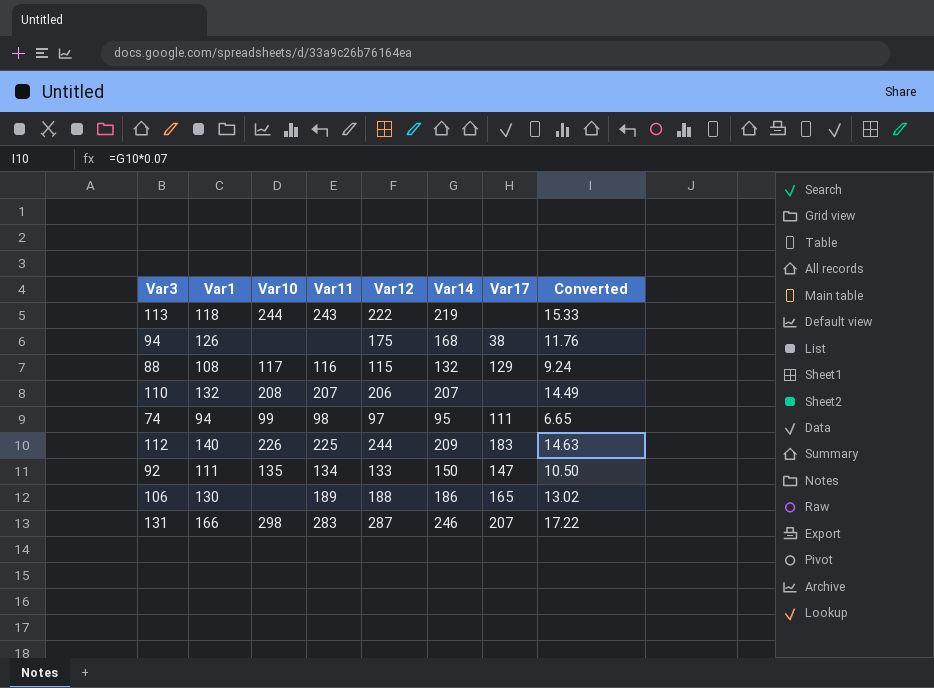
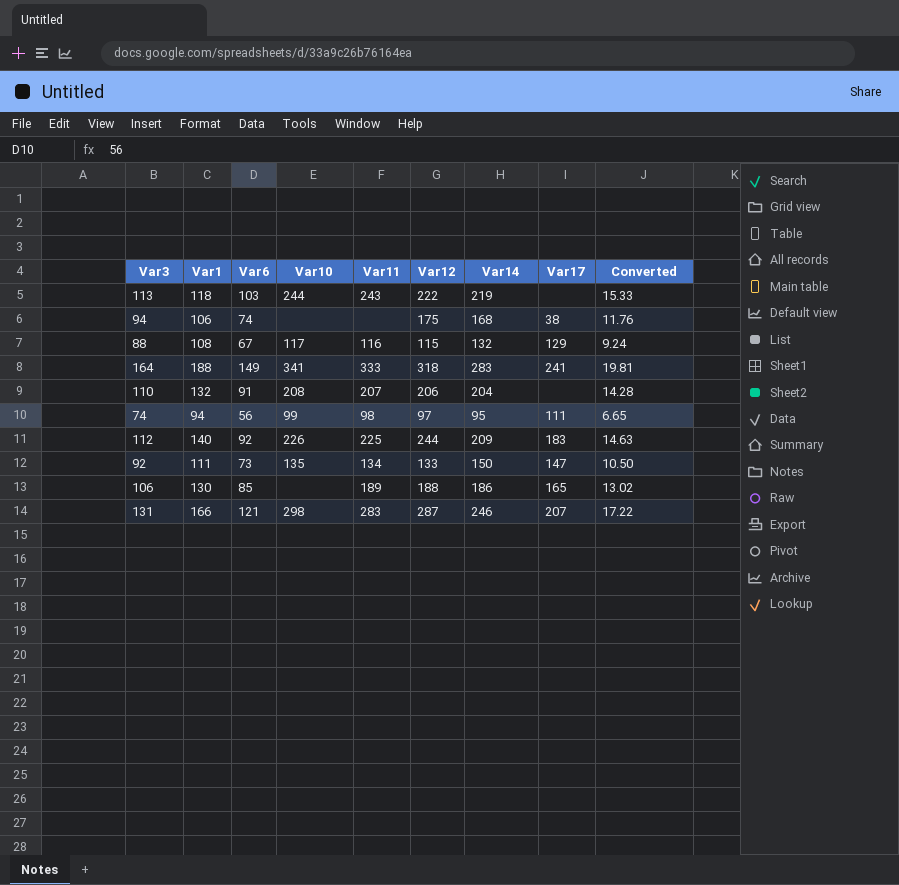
column Var6 | position: none -> 3
94 | Var1: 126 -> 106
row 164: none -> 188 | 149 | 341 | 333 | 318 | 283 | 241 | 19.81
110 | Var14: 207 -> 204
110 | Converted: 14.49 -> 14.28

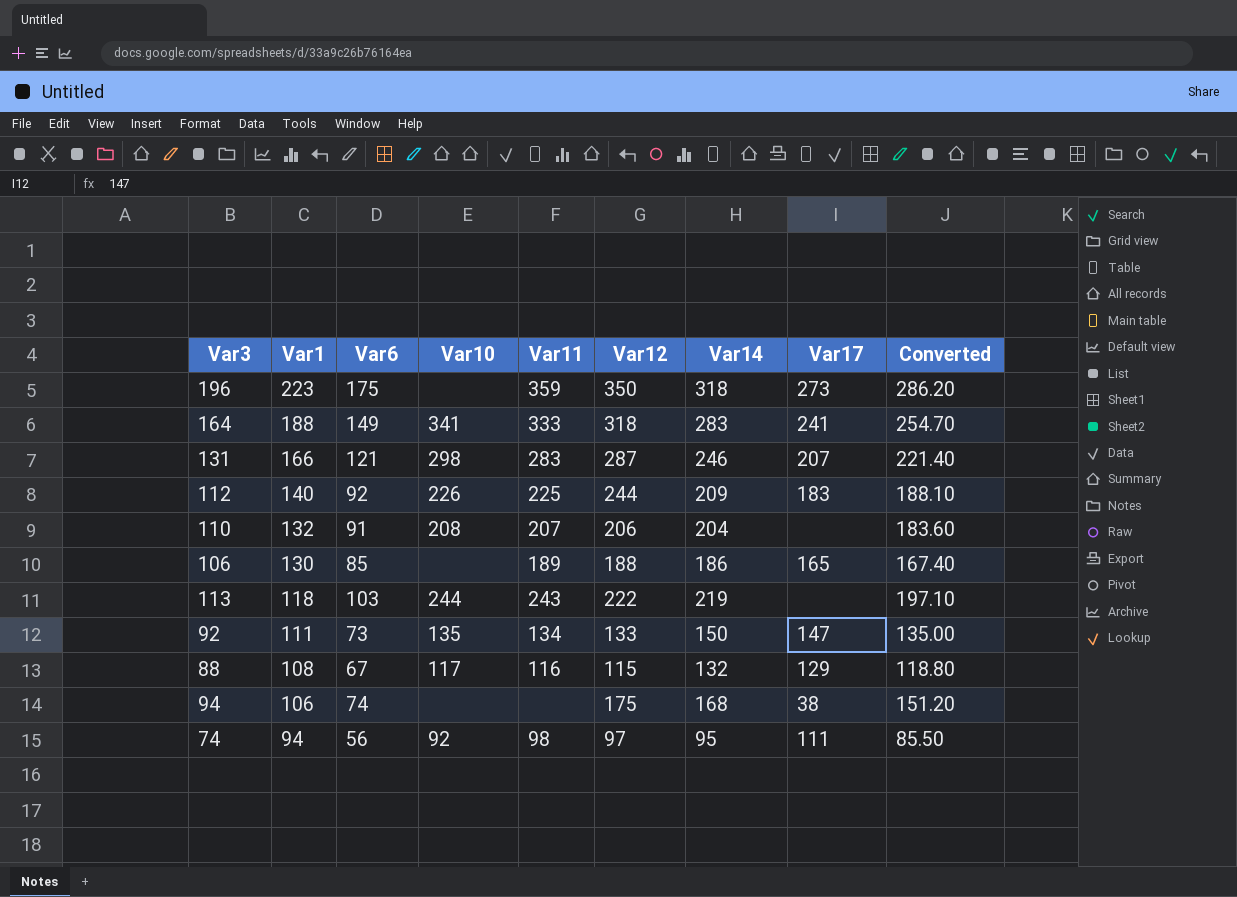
row order: none -> Var1 descending
column Converted | formula: [Var14] * 0.07 -> [Var14] * 0.9
row 196: none -> 223 | 175 | none | 359 | 350 | 318 | 273 | 286.20
74 | Var10: 99 -> 92

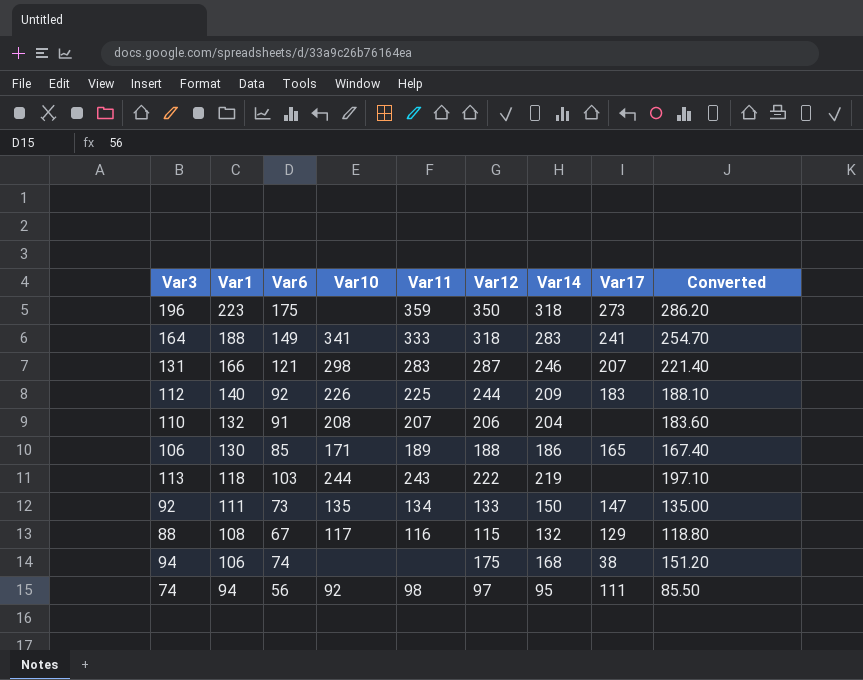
106 | Var10: none -> 171

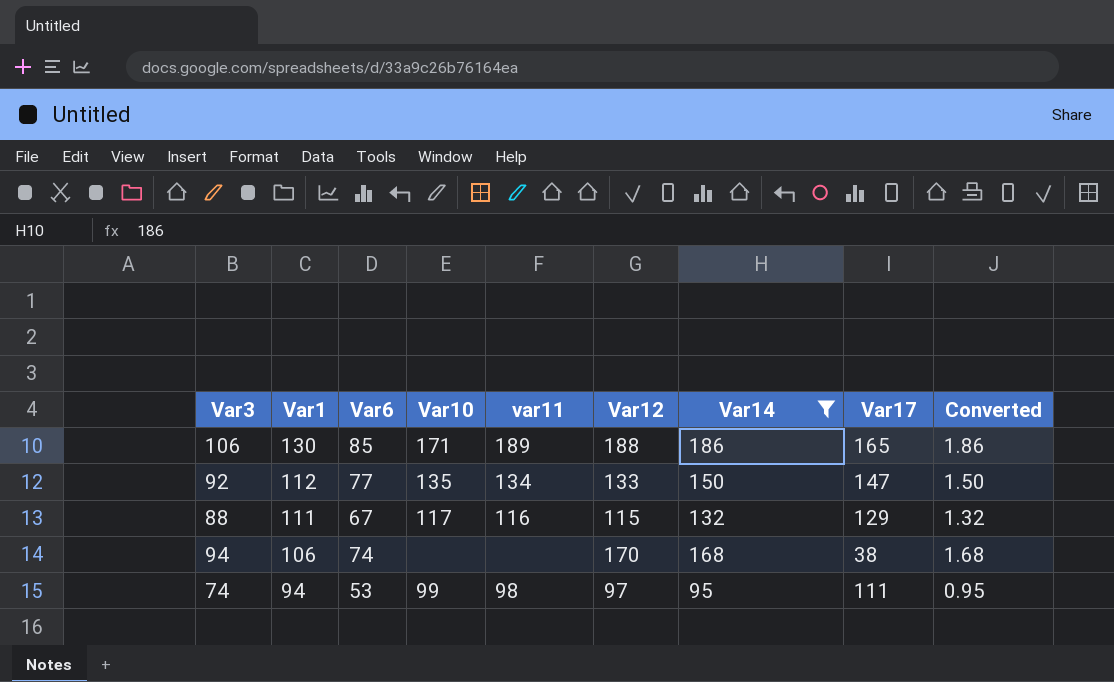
filter: none -> Var14 <= 186
column name: Var11 -> var11
column Converted | formula: [Var14] * 0.9 -> [Var14] * 0.01
92 | Var1: 111 -> 112
92 | Var6: 73 -> 77
88 | Var1: 108 -> 111
94 | Var12: 175 -> 170
74 | Var6: 56 -> 53
74 | Var10: 92 -> 99

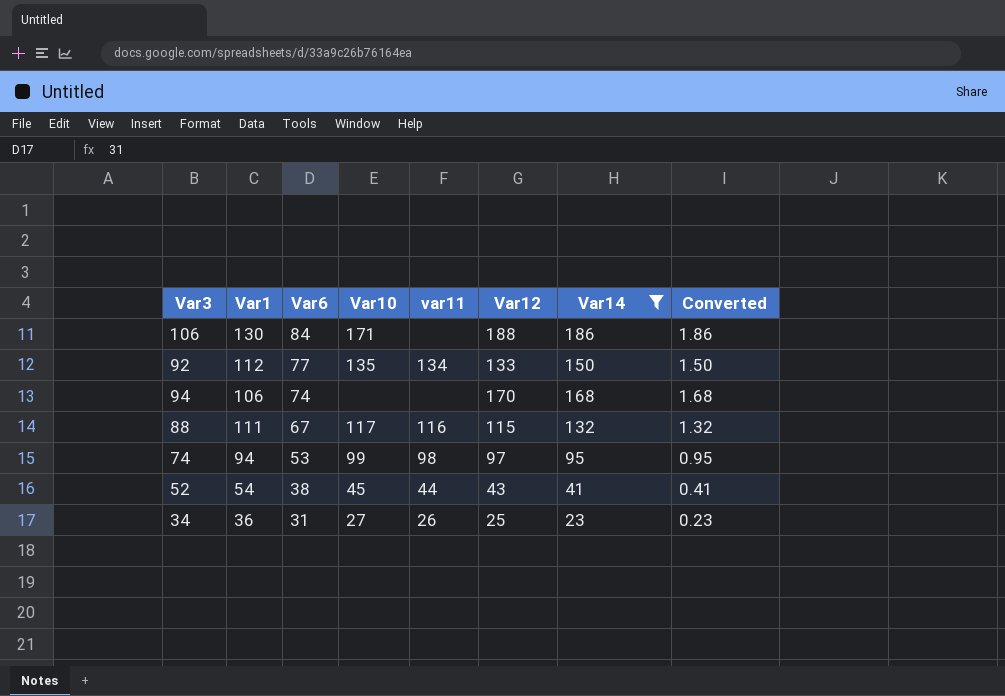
row order: Var1 descending -> Var6 descending
column Var17 | position: 8 -> none
106 | Var6: 85 -> 84
106 | var11: 189 -> none
row 52: none -> 54 | 38 | 45 | 44 | 43 | 41 | 0.41
row 34: none -> 36 | 31 | 27 | 26 | 25 | 23 | 0.23

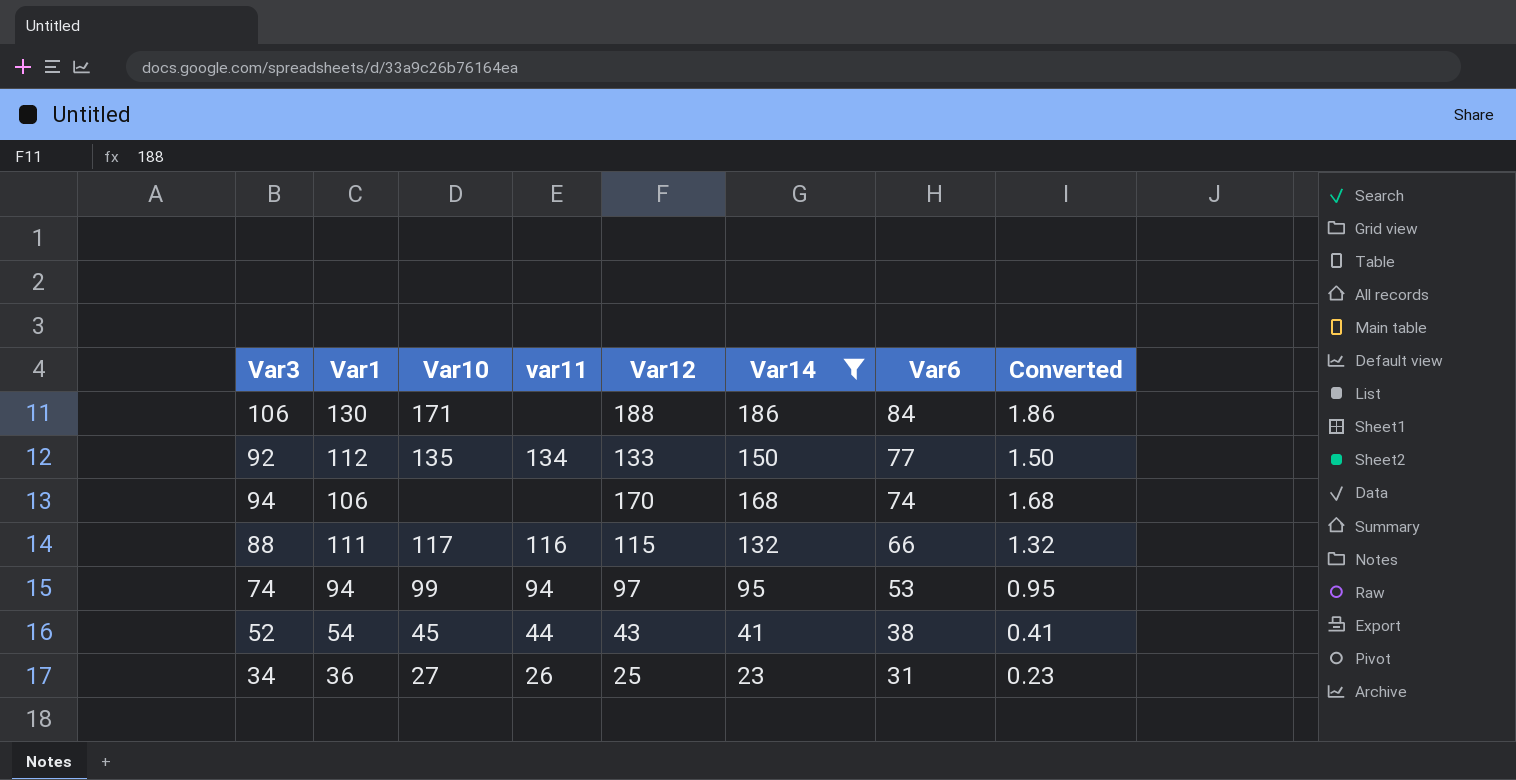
column Var6 | position: 3 -> 7
88 | Var6: 67 -> 66
74 | var11: 98 -> 94

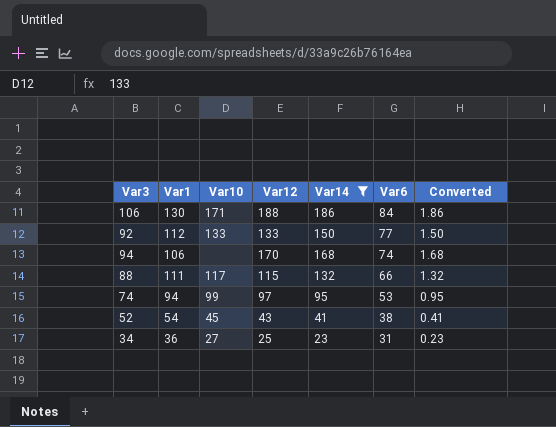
column var11 | position: 4 -> none
92 | Var10: 135 -> 133

